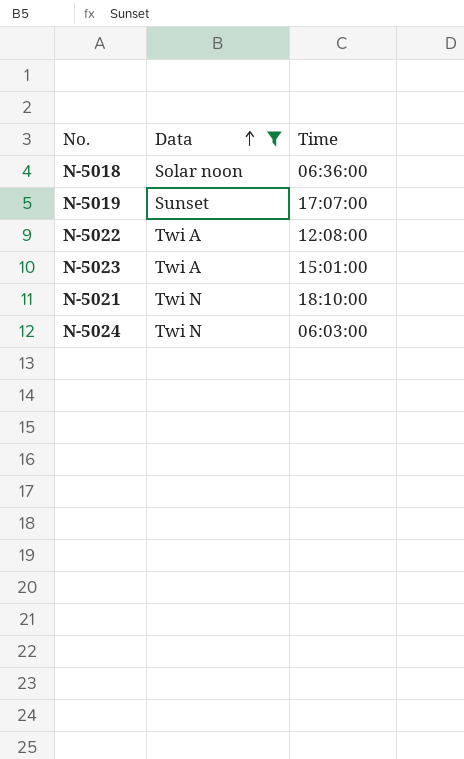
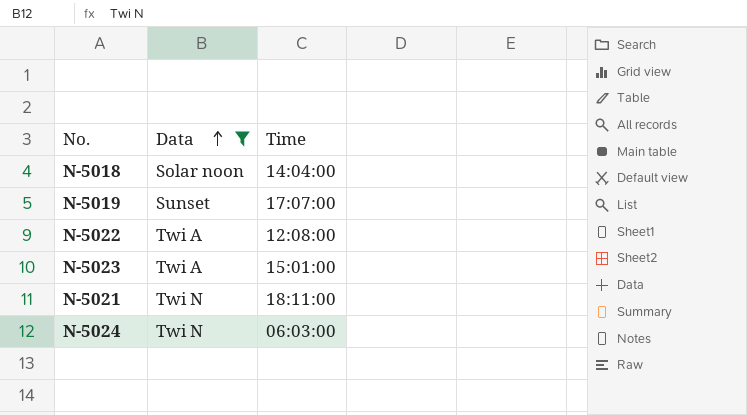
N-5018 | Time: 06:36:00 -> 14:04:00
N-5021 | Time: 18:10:00 -> 18:11:00

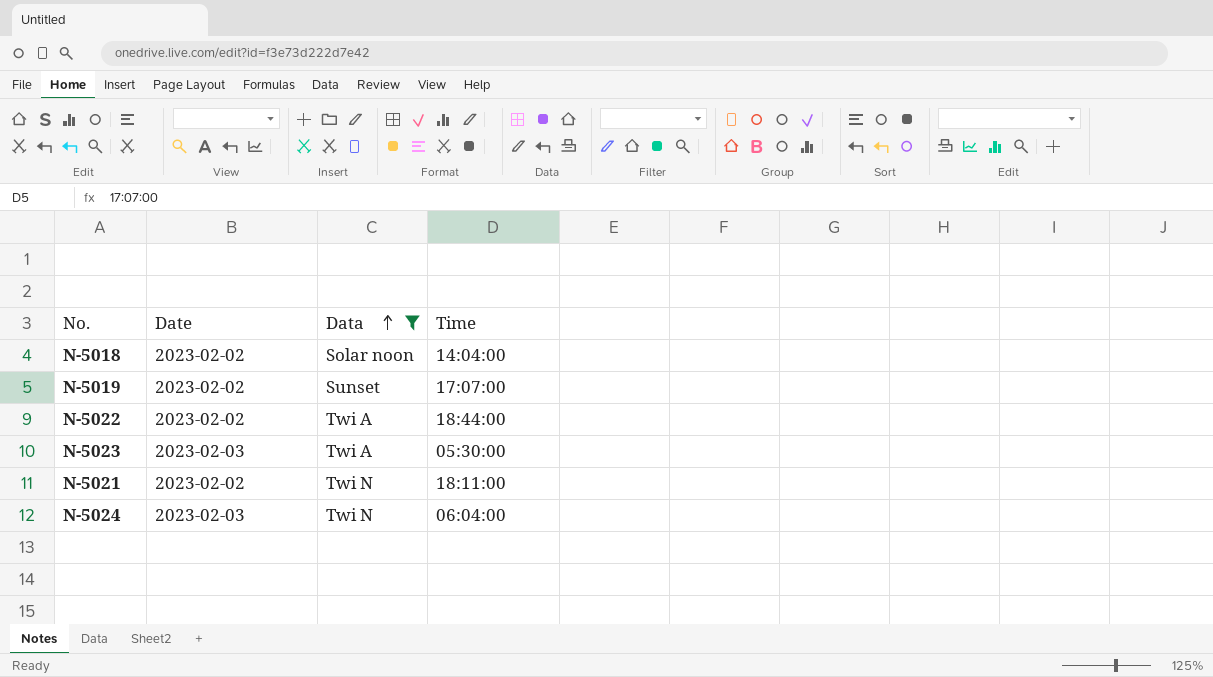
column Date | position: none -> 2
N-5022 | Time: 12:08:00 -> 18:44:00
N-5023 | Time: 15:01:00 -> 05:30:00
N-5024 | Time: 06:03:00 -> 06:04:00

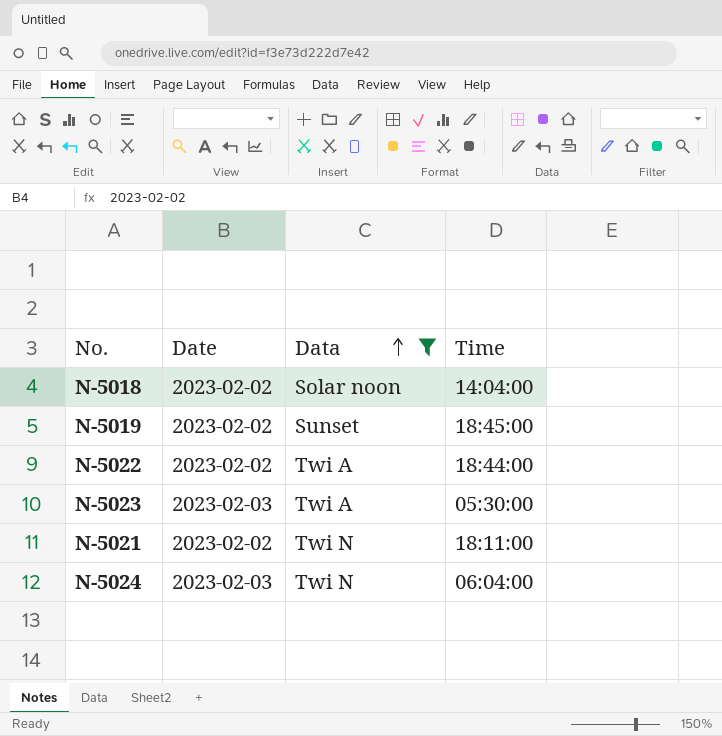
N-5019 | Time: 17:07:00 -> 18:45:00

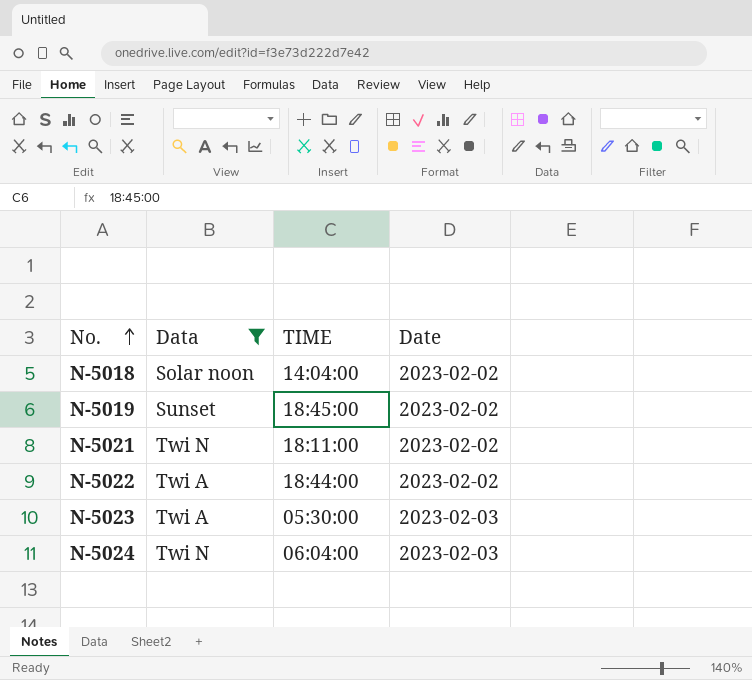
row order: Data ascending -> No. ascending
column name: Time -> TIME
column Date | position: 2 -> 4

